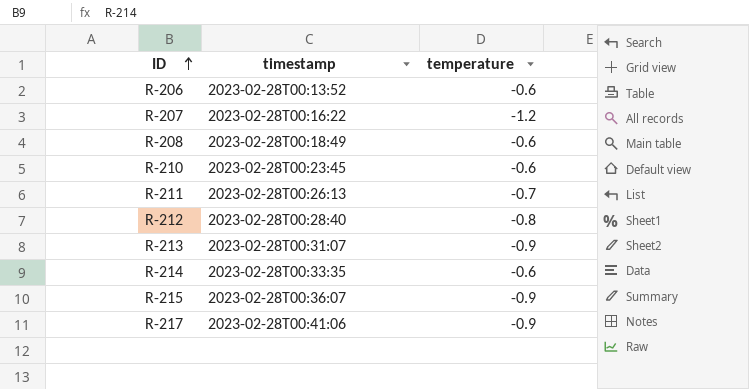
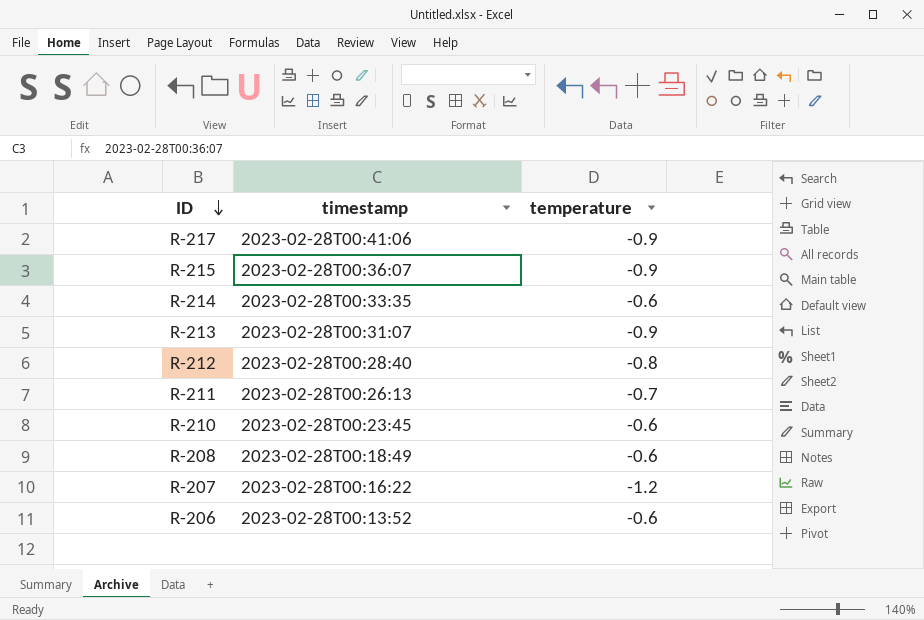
row order: ID ascending -> ID descending

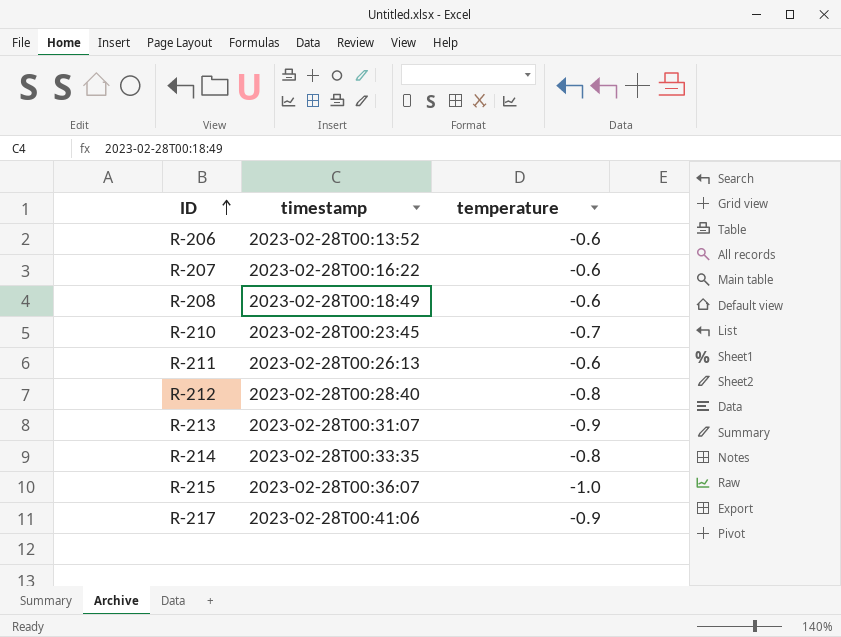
row order: ID descending -> ID ascending
R-207 | temperature: -1.2 -> -0.6
R-210 | temperature: -0.6 -> -0.7
R-211 | temperature: -0.7 -> -0.6
R-214 | temperature: -0.6 -> -0.8
R-215 | temperature: -0.9 -> -1.0

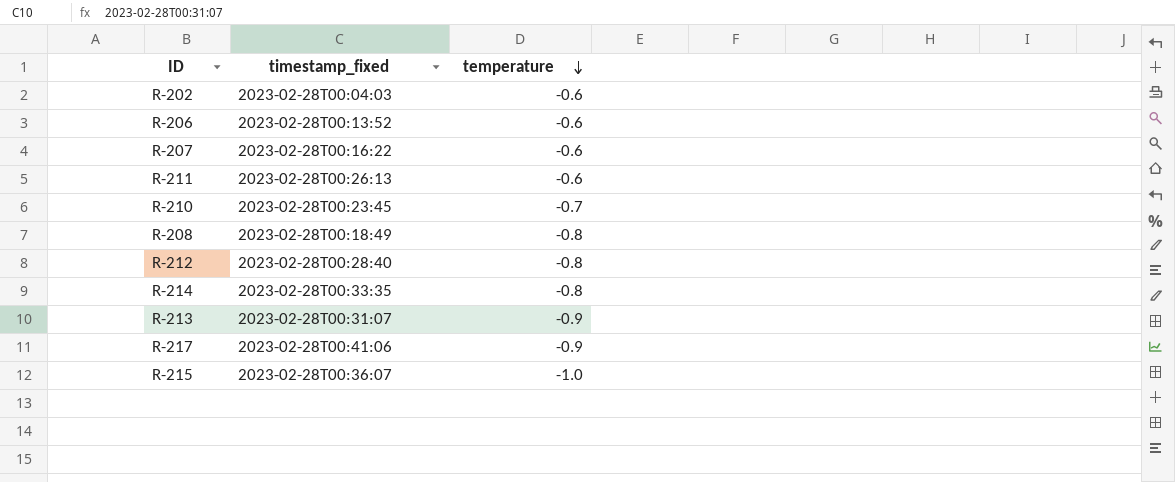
row order: ID ascending -> temperature descending
column name: timestamp -> timestamp_fixed
row R-202: none -> 2023-02-28T00:04:03 | -0.6
R-208 | temperature: -0.6 -> -0.8

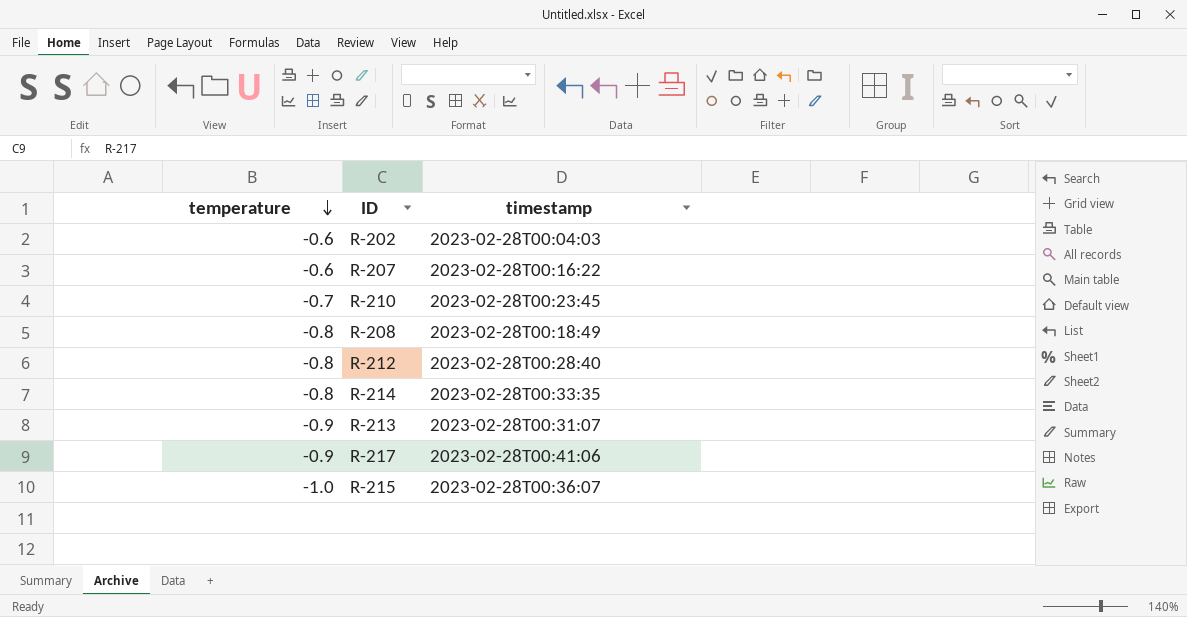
column temperature | position: 3 -> 1
column name: timestamp_fixed -> timestamp
row R-206: 2023-02-28T00:13:52 | -0.6 -> none
row R-211: 2023-02-28T00:26:13 | -0.6 -> none

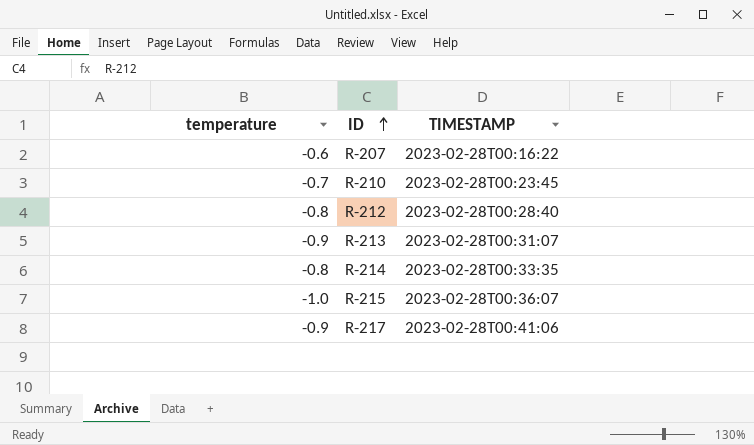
row order: temperature descending -> ID ascending
column name: timestamp -> TIMESTAMP
row R-202: -0.6 | 2023-02-28T00:04:03 -> none
row R-208: -0.8 | 2023-02-28T00:18:49 -> none

